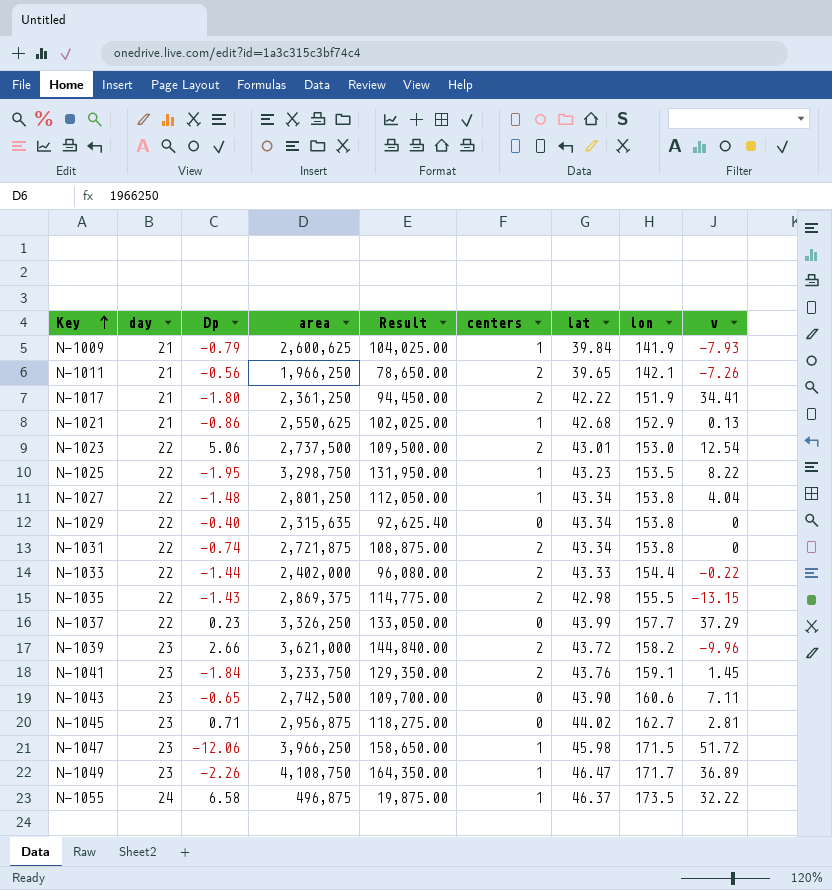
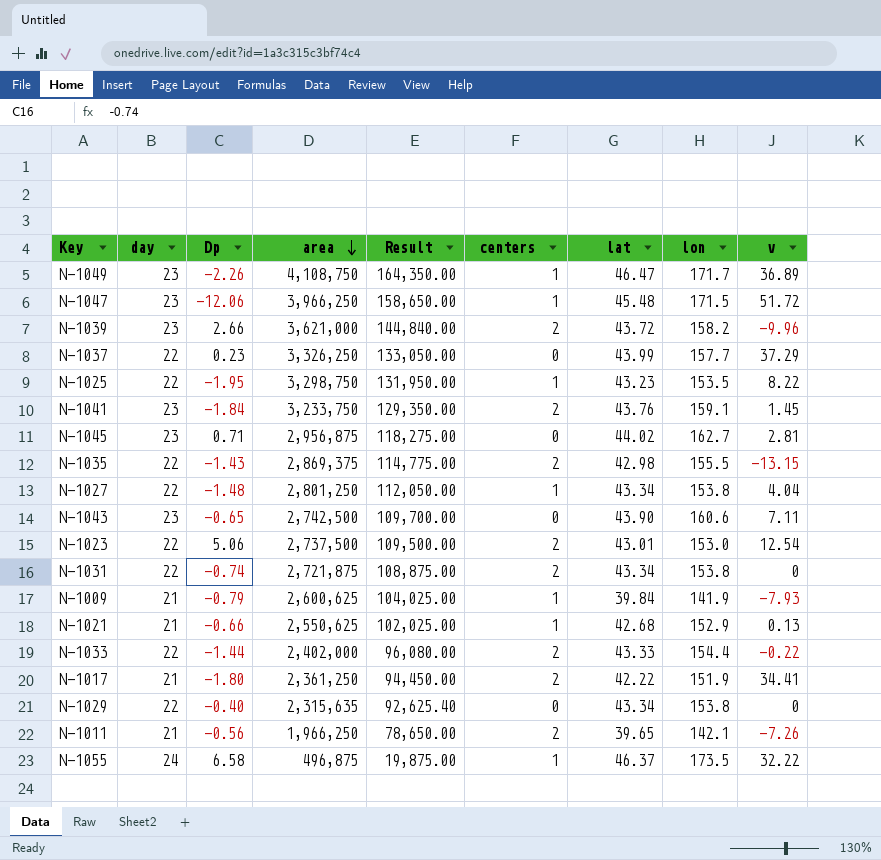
row order: Key ascending -> area descending
N-1047 | lat: 45.98 -> 45.48
N-1021 | Dp: -0.86 -> -0.66

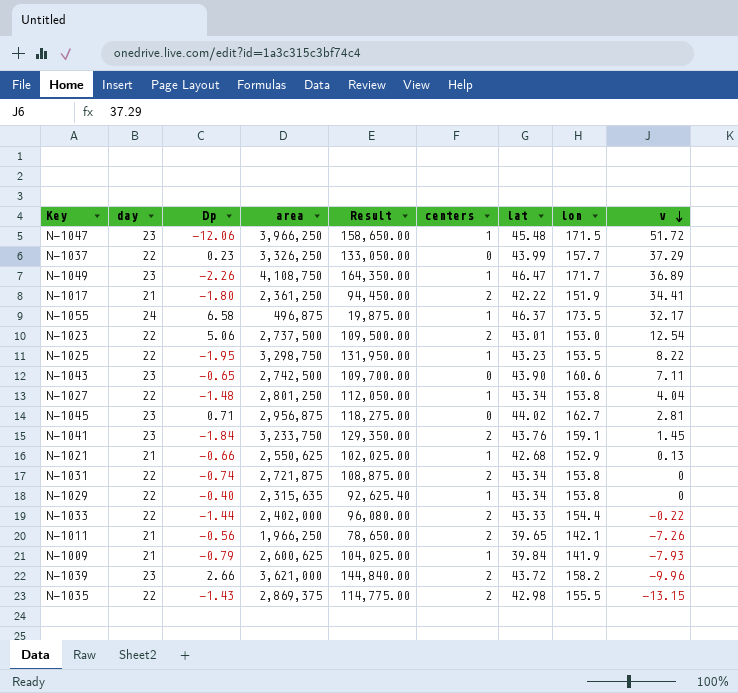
row order: area descending -> v descending
N-1055 | v: 32.22 -> 32.17
N-1029 | centers: 0 -> 1

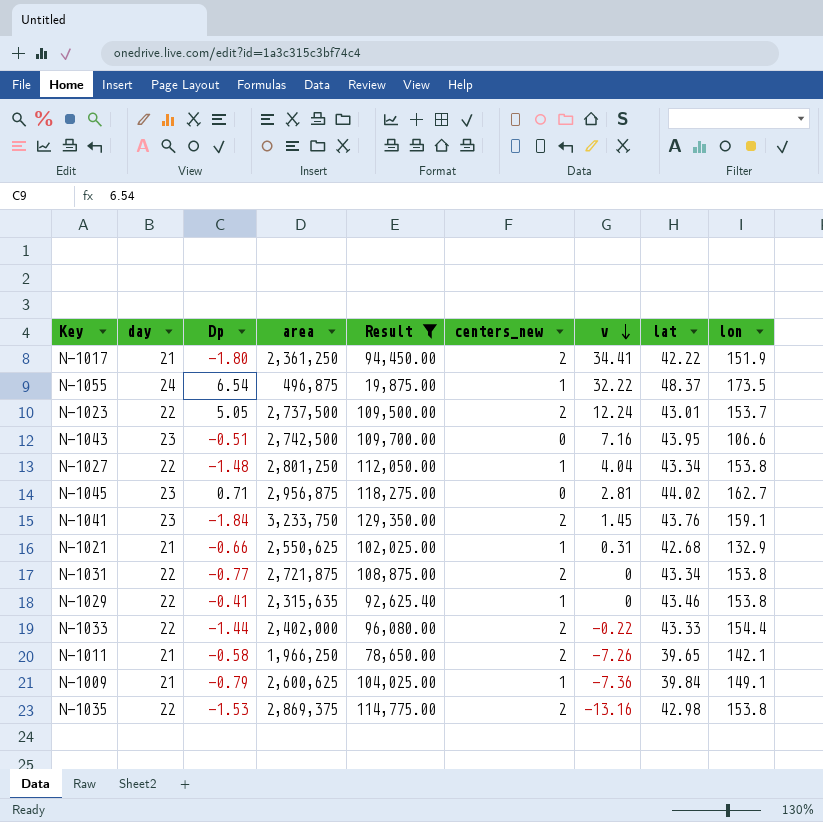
filter: none -> Result <= 129,350.00
column name: centers -> centers_new
column v | position: 9 -> 7
N-1055 | Dp: 6.58 -> 6.54
N-1055 | v: 32.17 -> 32.22
N-1055 | lat: 46.37 -> 48.37
N-1023 | Dp: 5.06 -> 5.05
N-1023 | v: 12.54 -> 12.24
N-1023 | lon: 153.0 -> 153.7
N-1043 | Dp: -0.65 -> -0.51
N-1043 | v: 7.11 -> 7.16
N-1043 | lat: 43.90 -> 43.95
N-1043 | lon: 160.6 -> 106.6
N-1021 | v: 0.13 -> 0.31
N-1021 | lon: 152.9 -> 132.9
N-1031 | Dp: -0.74 -> -0.77
N-1029 | Dp: -0.40 -> -0.41
N-1029 | lat: 43.34 -> 43.46
N-1011 | Dp: -0.56 -> -0.58
N-1009 | v: -7.93 -> -7.36
N-1009 | lon: 141.9 -> 149.1
N-1035 | Dp: -1.43 -> -1.53
N-1035 | v: -13.15 -> -13.16
N-1035 | lon: 155.5 -> 153.8

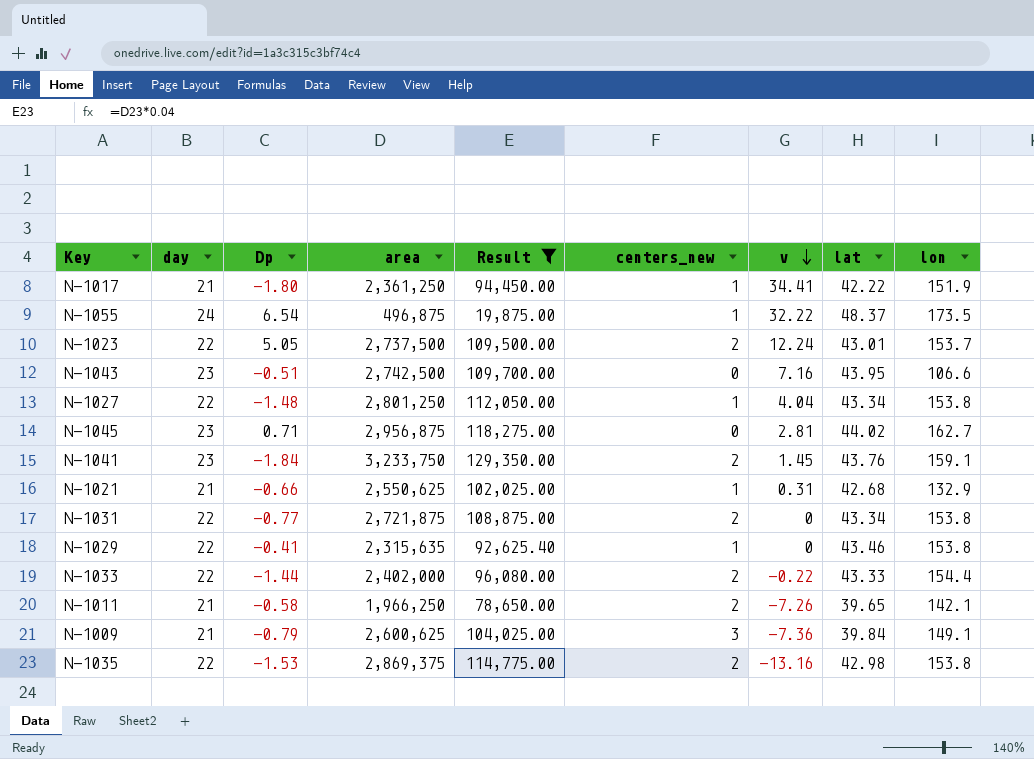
N-1017 | centers_new: 2 -> 1
N-1009 | centers_new: 1 -> 3

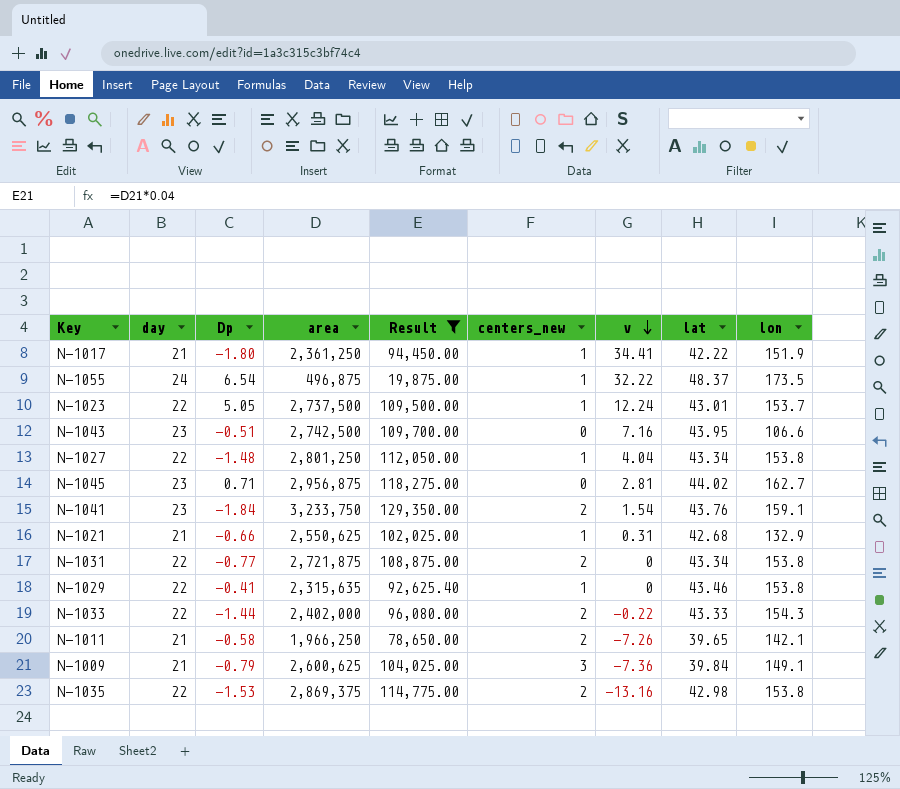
N-1023 | centers_new: 2 -> 1
N-1041 | v: 1.45 -> 1.54
N-1033 | lon: 154.4 -> 154.3

